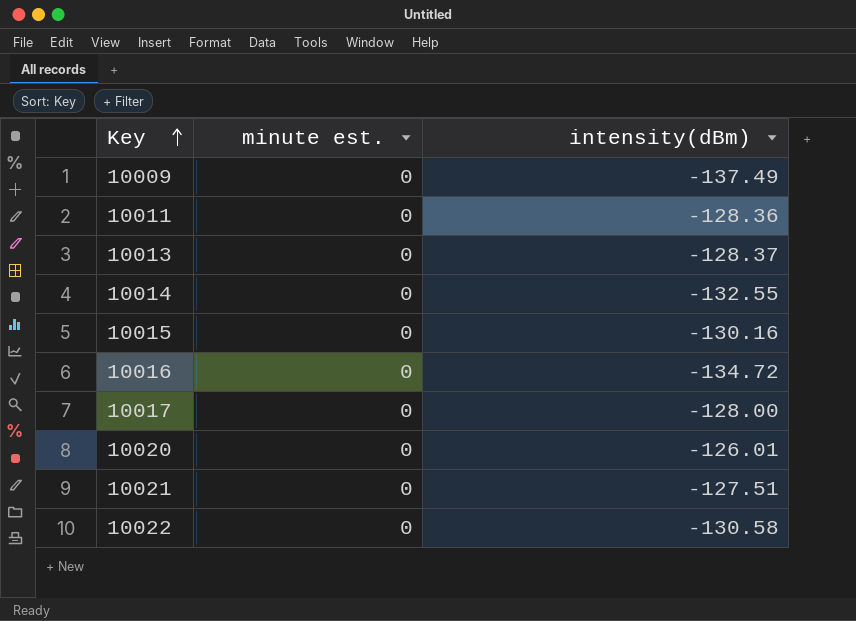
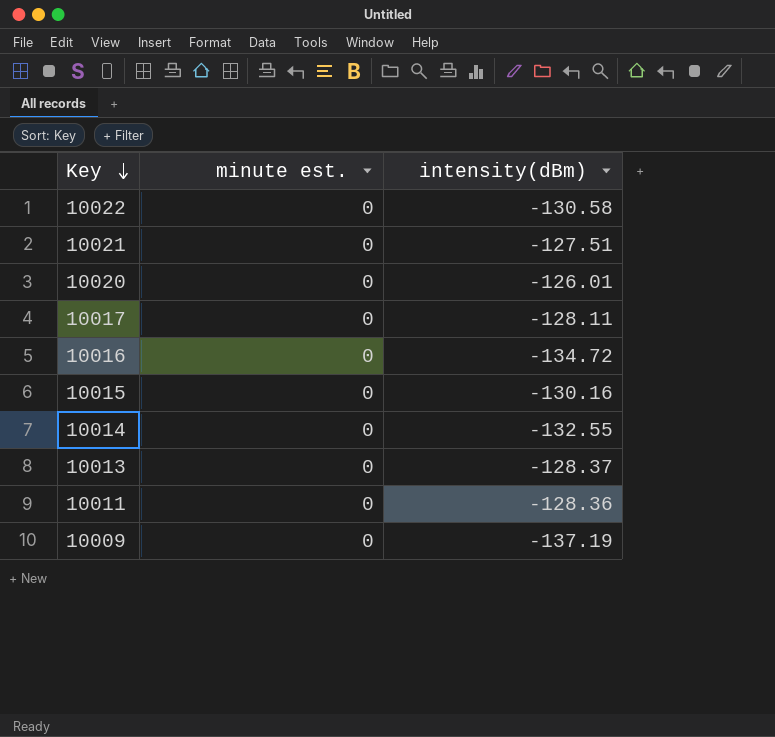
row order: Key ascending -> Key descending
10017 | intensity(dBm): -128.00 -> -128.11
10009 | intensity(dBm): -137.49 -> -137.19

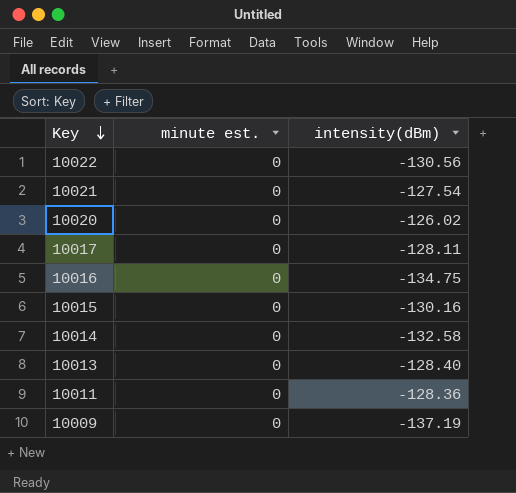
10022 | intensity(dBm): -130.58 -> -130.56
10021 | intensity(dBm): -127.51 -> -127.54
10020 | intensity(dBm): -126.01 -> -126.02
10016 | intensity(dBm): -134.72 -> -134.75
10014 | intensity(dBm): -132.55 -> -132.58
10013 | intensity(dBm): -128.37 -> -128.40

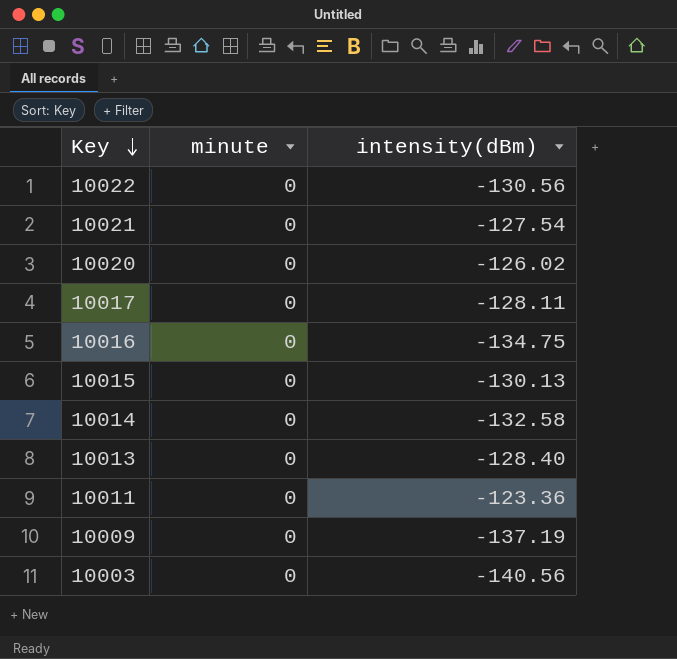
column name: minute est. -> minute
10015 | intensity(dBm): -130.16 -> -130.13
10011 | intensity(dBm): -128.36 -> -123.36
row 10003: none -> 0 | -140.56

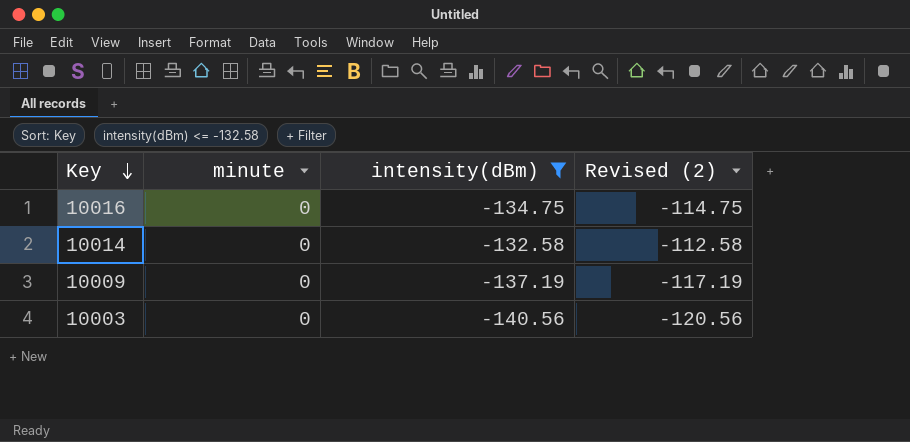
filter: none -> intensity(dBm) <= -132.58
column Revised (2) | formula: none -> [intensity(dBm)] + 20

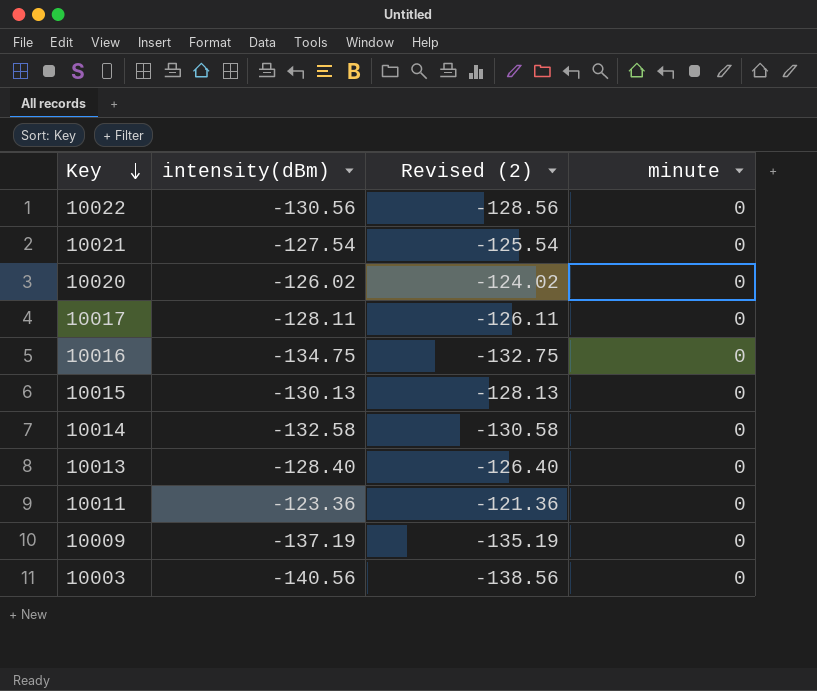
filter: intensity(dBm) <= -132.58 -> none
column Revised (2) | formula: [intensity(dBm)] + 20 -> [intensity(dBm)] + 2
column minute | position: 2 -> 4

